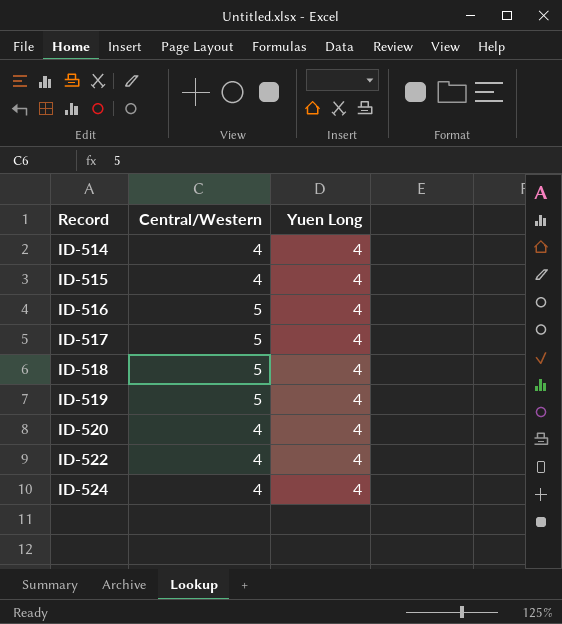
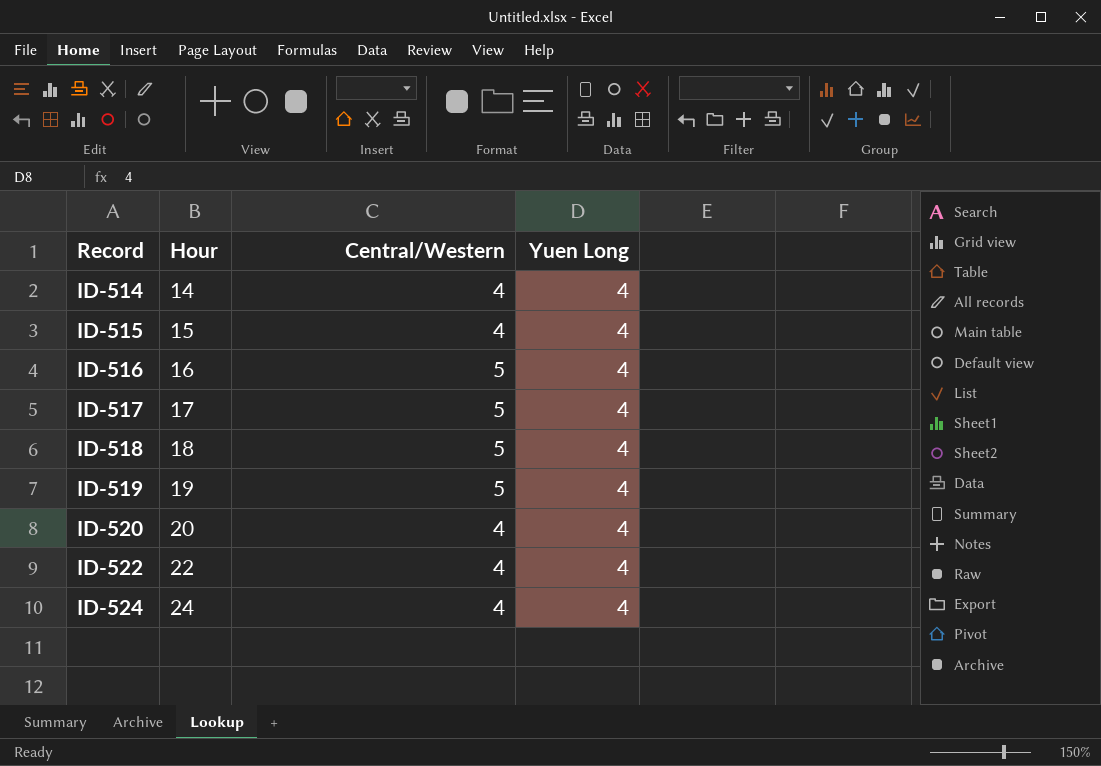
column Hour | position: none -> 2

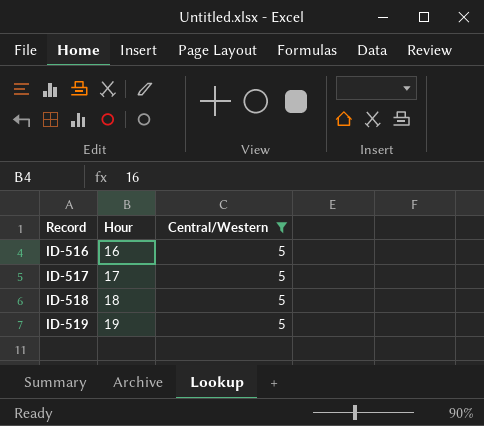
filter: none -> Central/Western = 5
column Yuen Long | position: 4 -> none

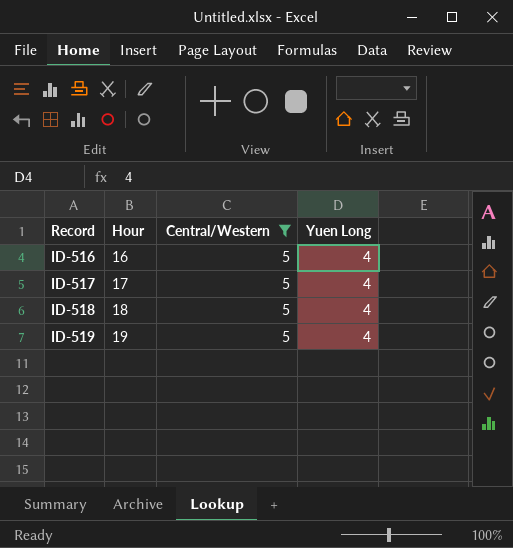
column Yuen Long | position: none -> 4

